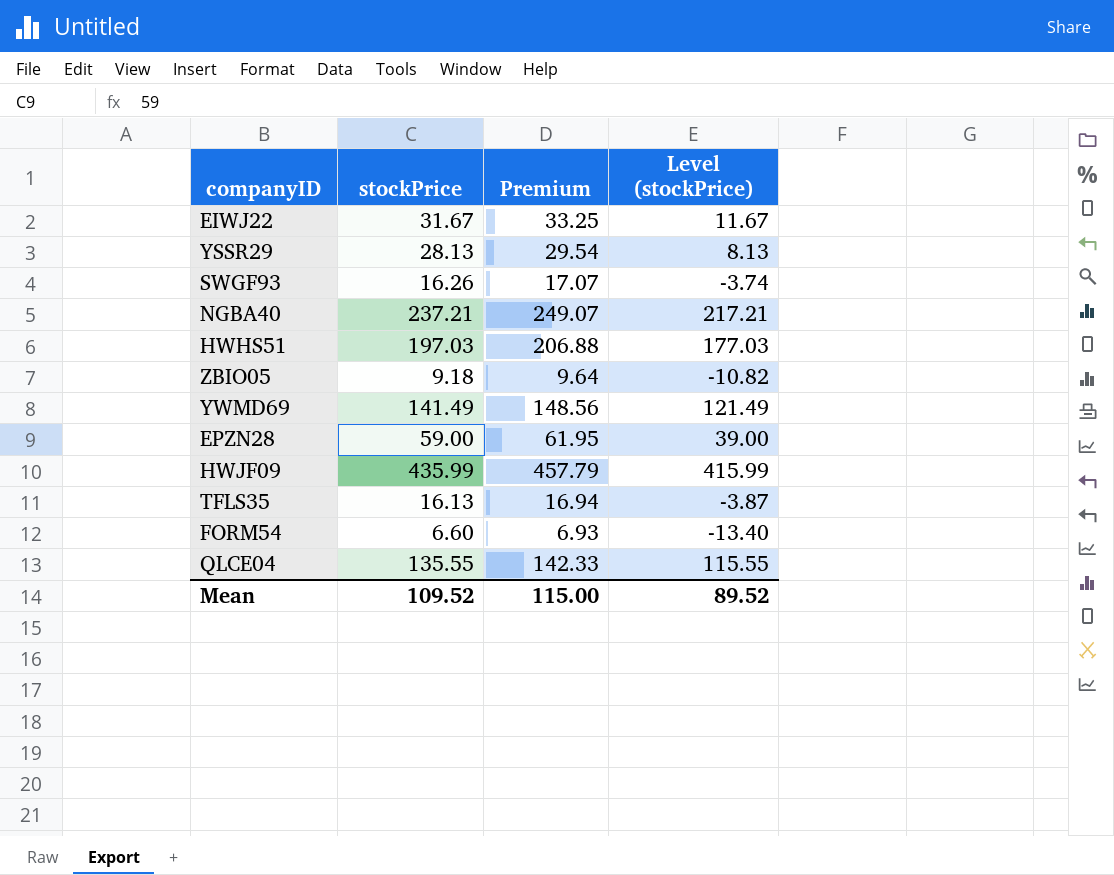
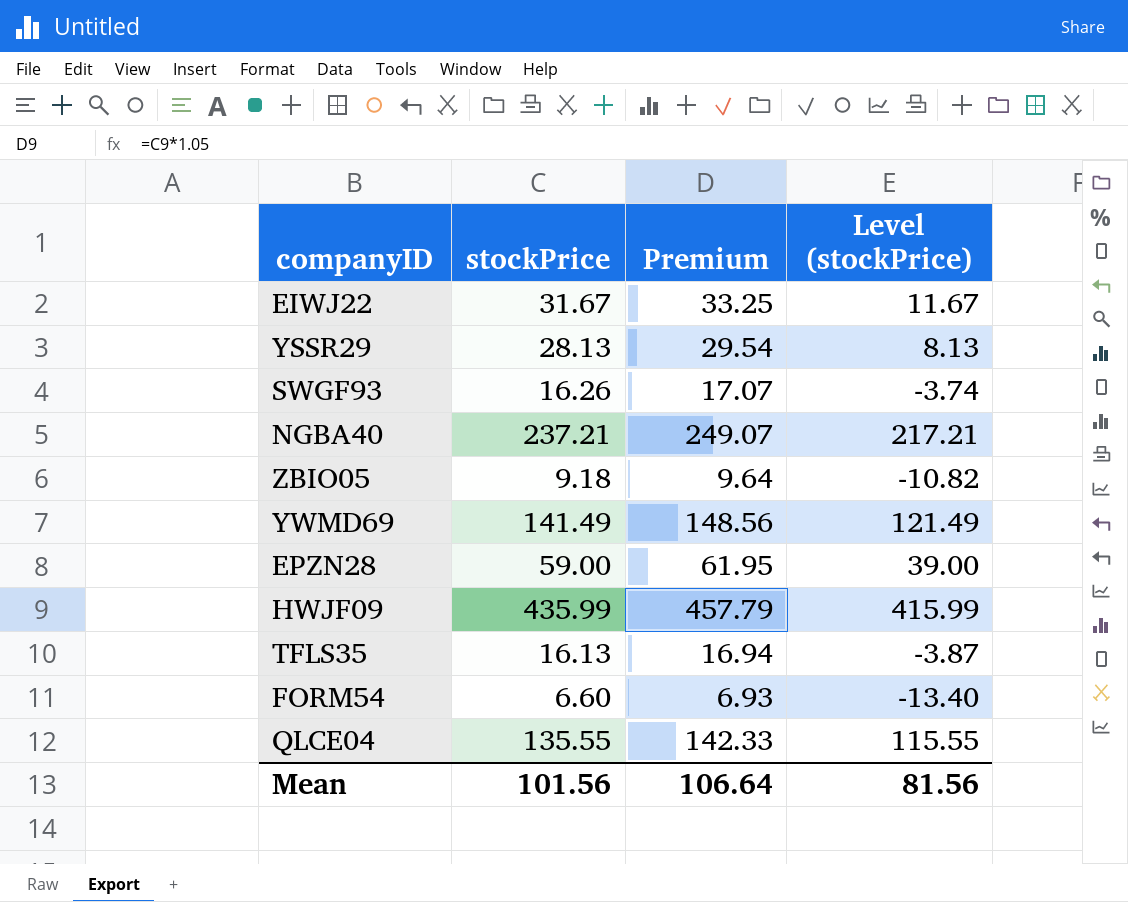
row HWHS51: 197.03 | 206.88 | 177.03 -> none
Mean | stockPrice: 109.52 -> 101.56
Mean | Premium: 115.00 -> 106.64
Mean | Level (stockPrice): 89.52 -> 81.56

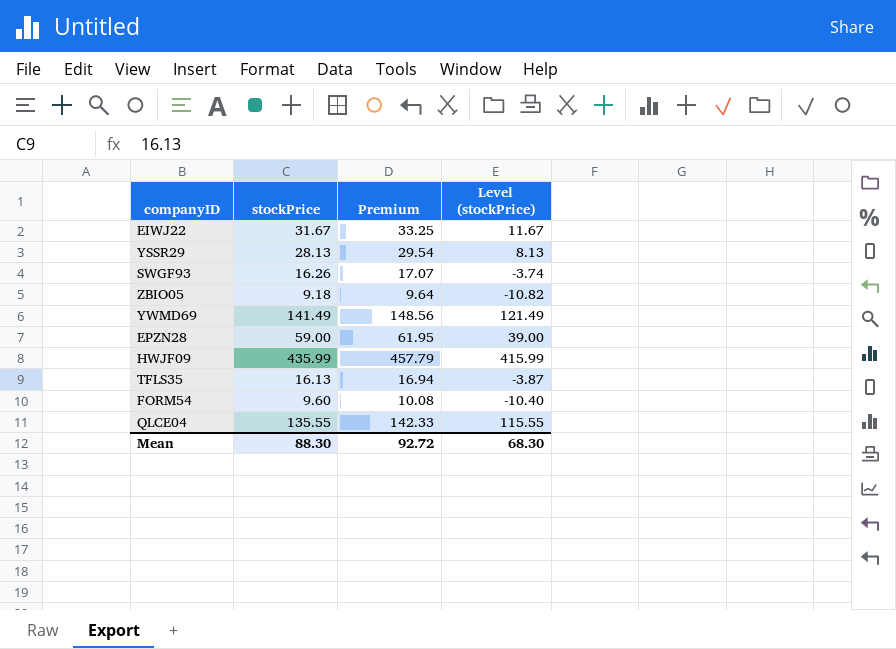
row NGBA40: 237.21 | 249.07 | 217.21 -> none
FORM54 | stockPrice: 6.60 -> 9.60
FORM54 | Premium: 6.93 -> 10.08
FORM54 | Level (stockPrice): -13.40 -> -10.40
Mean | stockPrice: 101.56 -> 88.30
Mean | Premium: 106.64 -> 92.72
Mean | Level (stockPrice): 81.56 -> 68.30

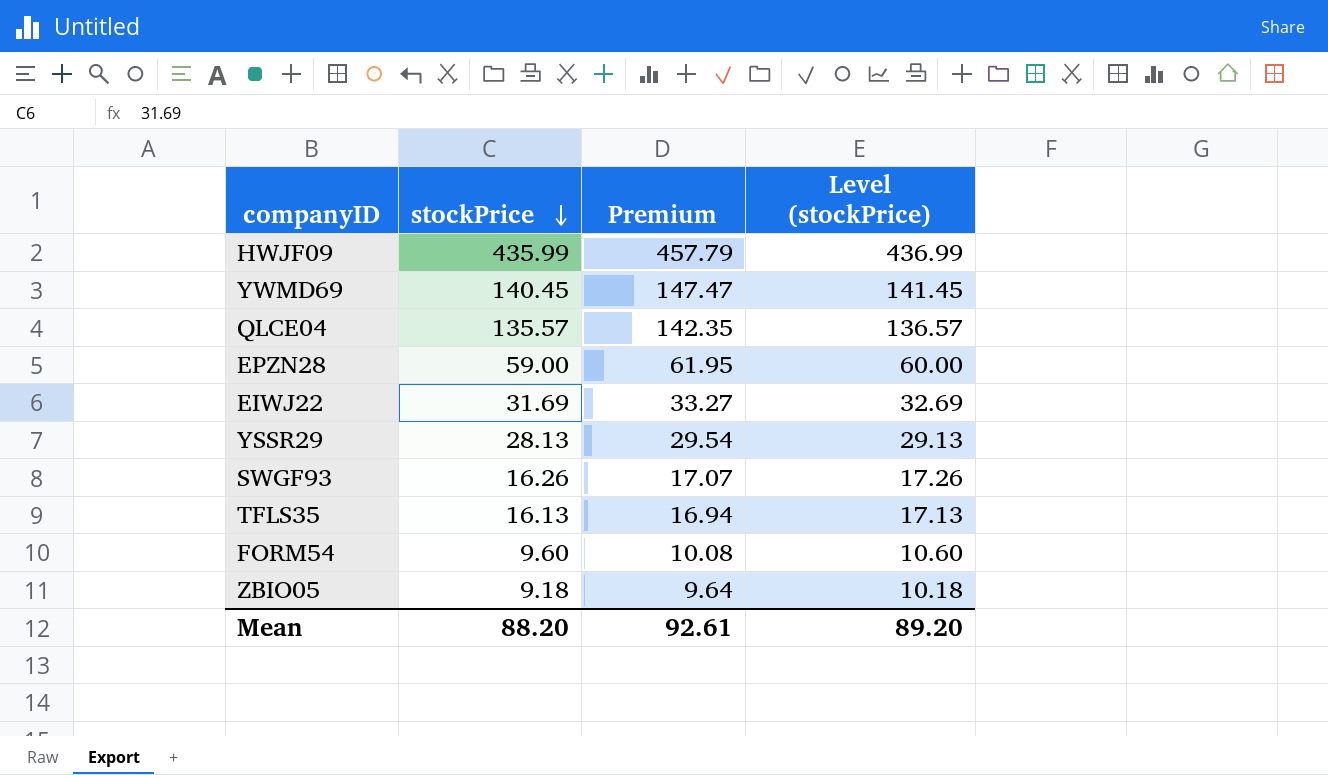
row order: none -> stockPrice descending
column Level (stockPrice) | formula: [stockPrice] - 20 -> [stockPrice] + 1
YWMD69 | stockPrice: 141.49 -> 140.45
YWMD69 | Premium: 148.56 -> 147.47
QLCE04 | stockPrice: 135.55 -> 135.57
QLCE04 | Premium: 142.33 -> 142.35
EIWJ22 | stockPrice: 31.67 -> 31.69
EIWJ22 | Premium: 33.25 -> 33.27
Mean | stockPrice: 88.30 -> 88.20
Mean | Premium: 92.72 -> 92.61
Mean | Level (stockPrice): 68.30 -> 89.20

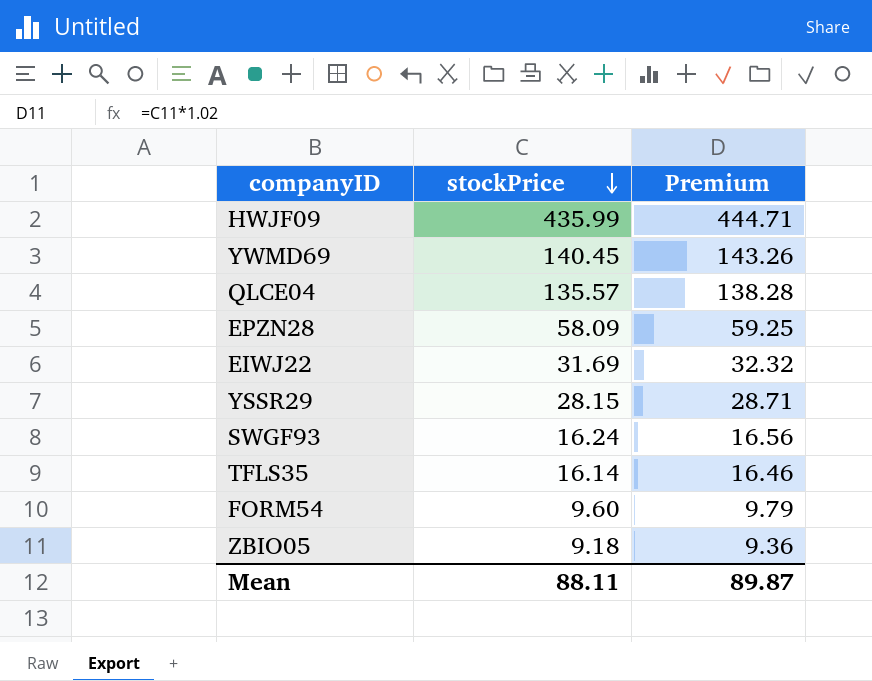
column Level (stockPrice) | formula: [stockPrice] + 1 -> none
column Premium | formula: [stockPrice] * 1.05 -> [stockPrice] * 1.02
EPZN28 | stockPrice: 59.00 -> 58.09
YSSR29 | stockPrice: 28.13 -> 28.15
SWGF93 | stockPrice: 16.26 -> 16.24
TFLS35 | stockPrice: 16.13 -> 16.14
Mean | stockPrice: 88.20 -> 88.11
Mean | Premium: 92.61 -> 89.87

